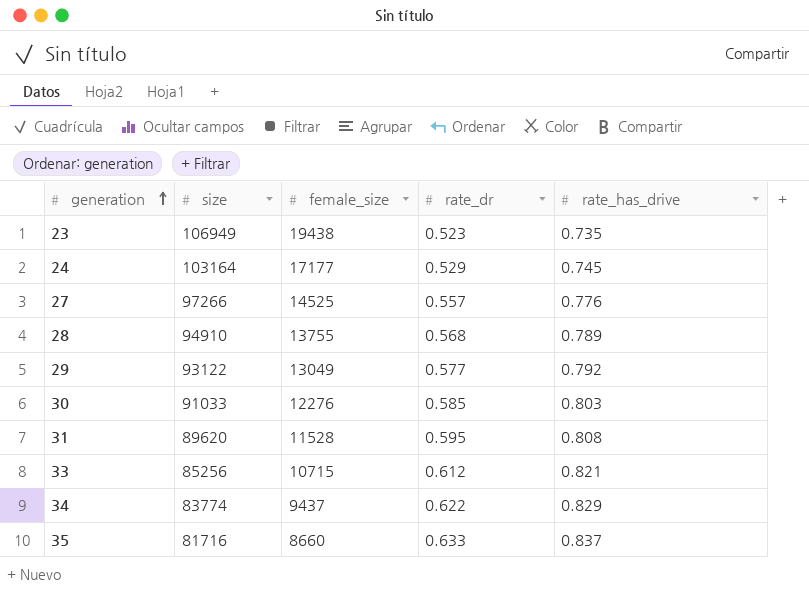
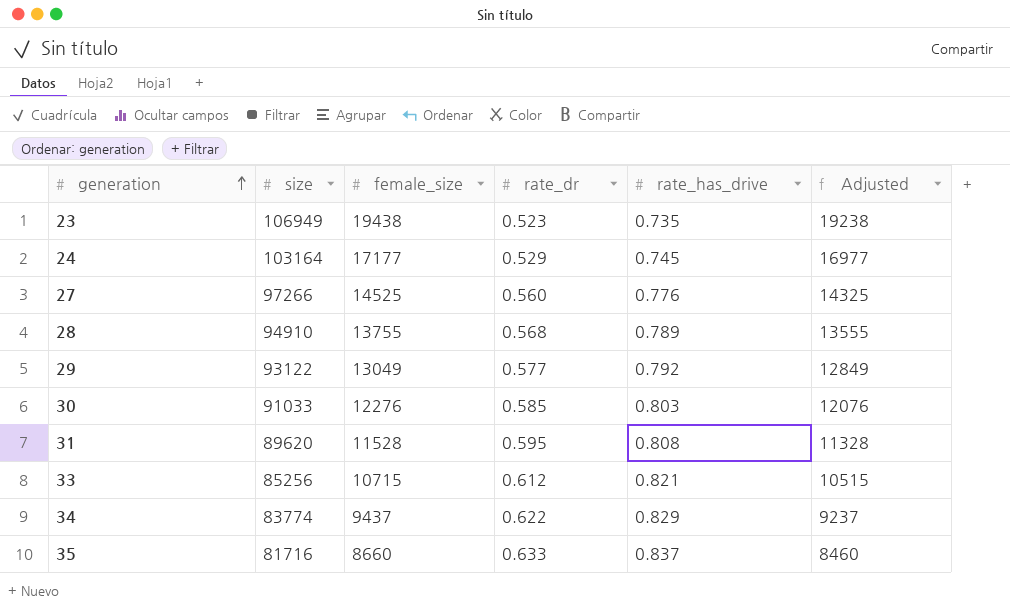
column Adjusted | formula: none -> [female_size] - 200
27 | rate_dr: 0.557 -> 0.560

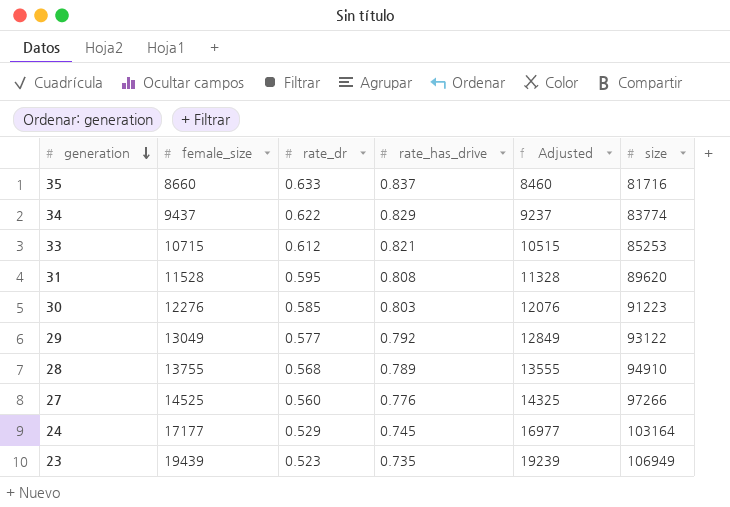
row order: generation ascending -> generation descending
column size | position: 2 -> 6
33 | size: 85256 -> 85253
30 | size: 91033 -> 91223
23 | female_size: 19438 -> 19439
23 | Adjusted: 19238 -> 19239

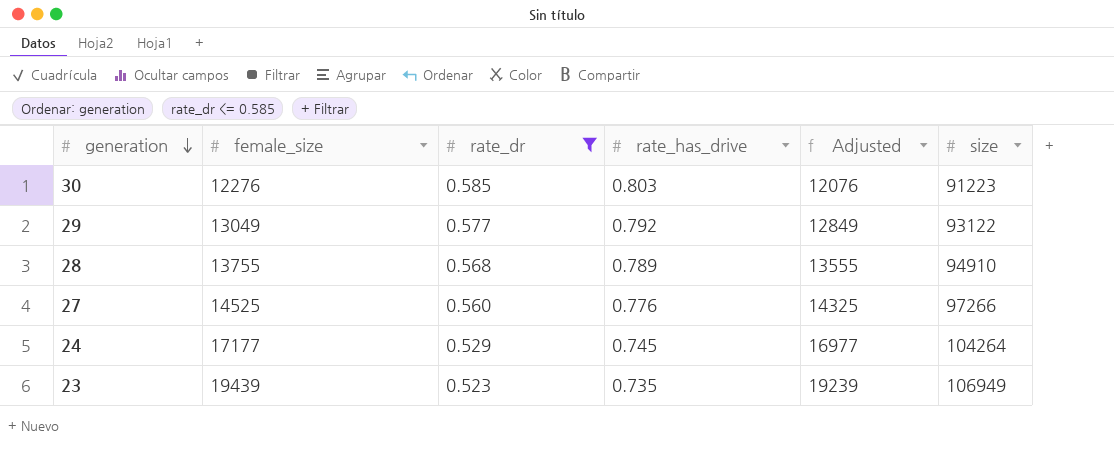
filter: none -> rate_dr <= 0.585
24 | size: 103164 -> 104264

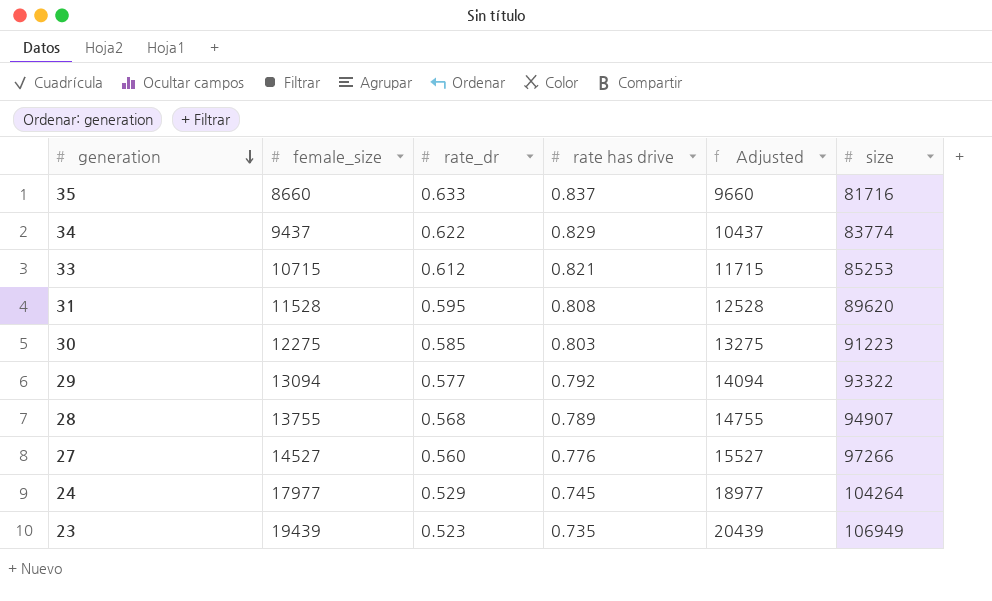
filter: rate_dr <= 0.585 -> none
column name: rate_has_drive -> rate has drive
column Adjusted | formula: [female_size] - 200 -> [female_size] + 1000
30 | female_size: 12276 -> 12275
29 | female_size: 13049 -> 13094
29 | size: 93122 -> 93322
28 | size: 94910 -> 94907
27 | female_size: 14525 -> 14527
24 | female_size: 17177 -> 17977

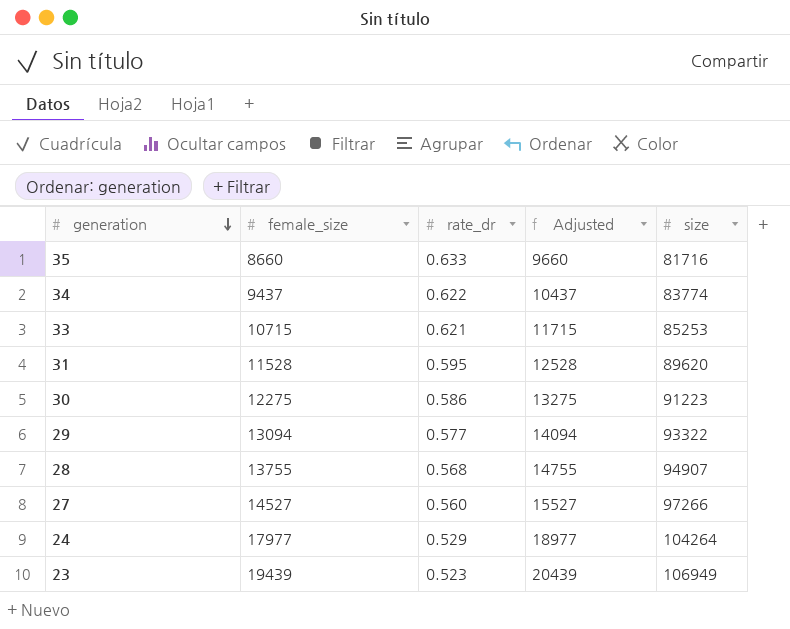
column rate has drive | position: 4 -> none
33 | rate_dr: 0.612 -> 0.621
30 | rate_dr: 0.585 -> 0.586

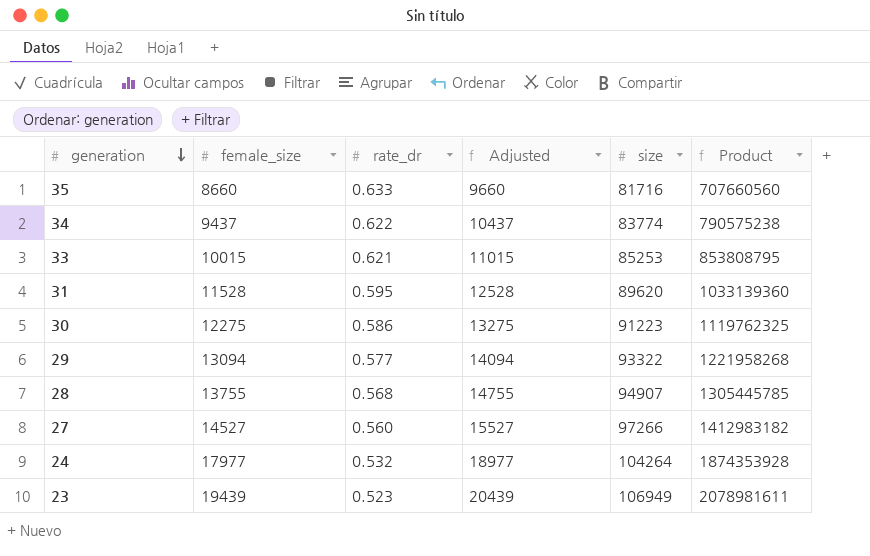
column Product | formula: none -> [female_size] * [size]
33 | female_size: 10715 -> 10015
33 | Adjusted: 11715 -> 11015
24 | rate_dr: 0.529 -> 0.532

